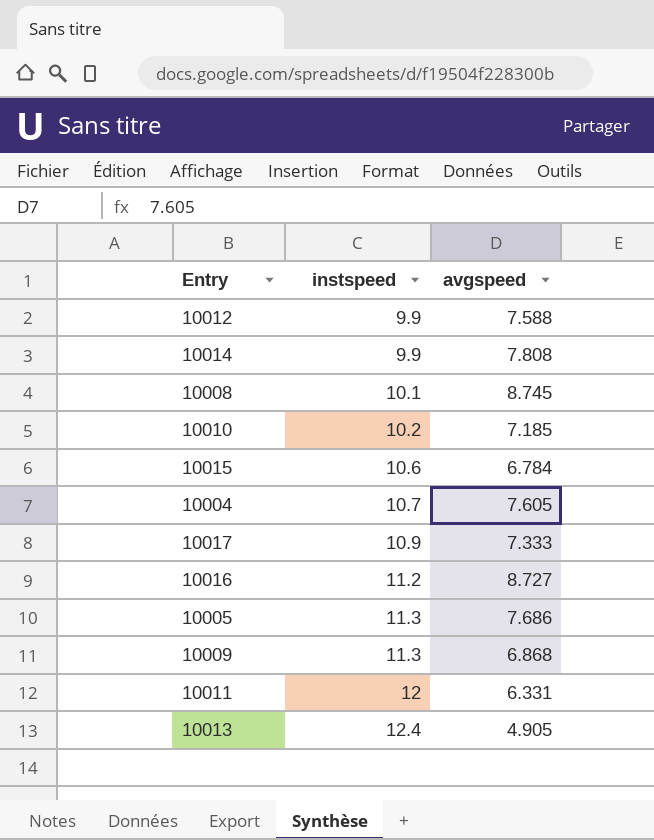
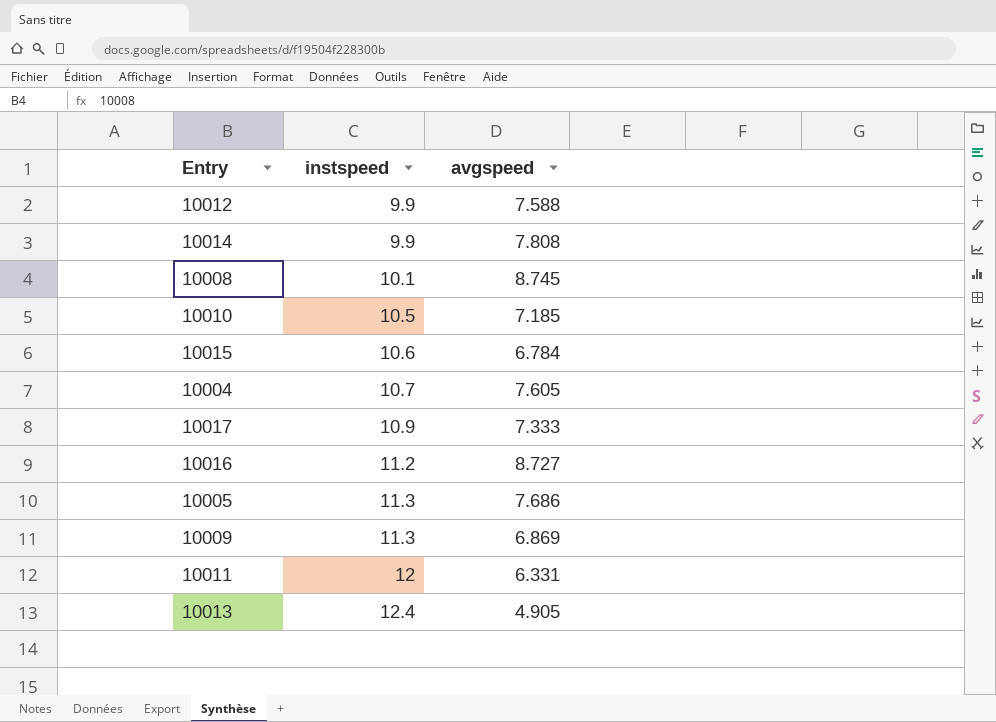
10010 | instspeed: 10.2 -> 10.5
10009 | avgspeed: 6.868 -> 6.869

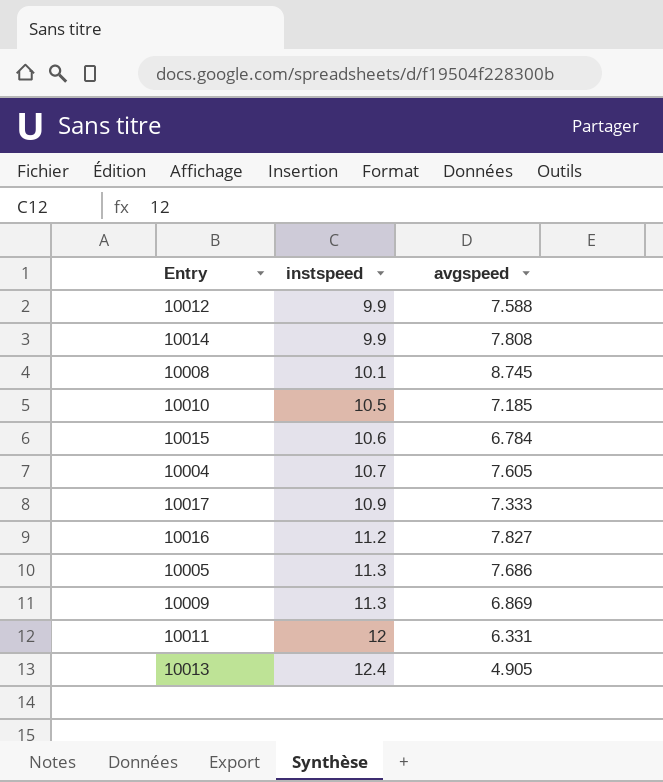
10016 | avgspeed: 8.727 -> 7.827

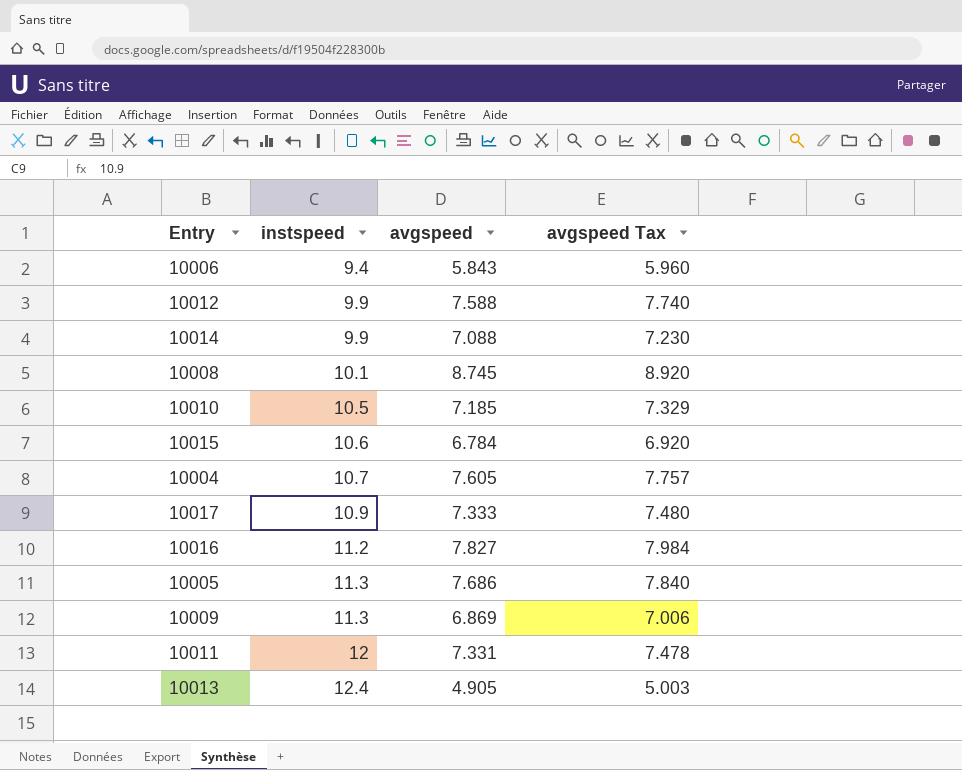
column avgspeed Tax | formula: none -> [avgspeed] * 1.02
row 10006: none -> 9.4 | 5.843 | 5.960
10014 | avgspeed: 7.808 -> 7.088
10011 | avgspeed: 6.331 -> 7.331

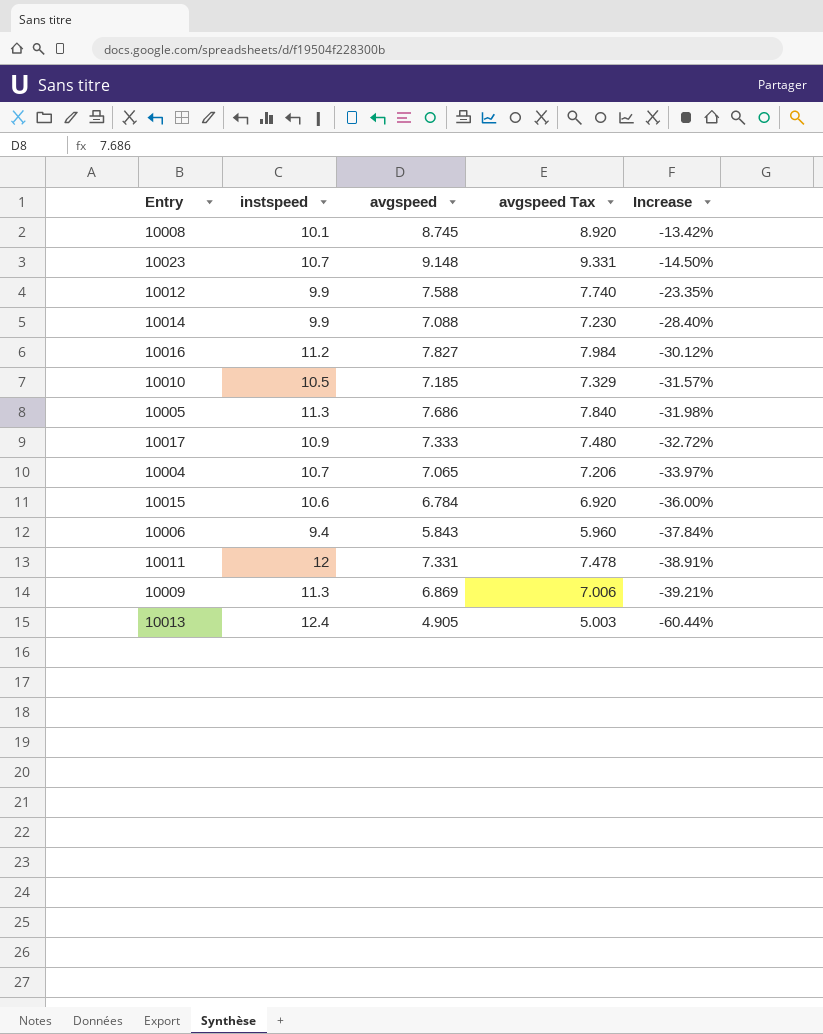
row order: instspeed ascending -> Increase descending
column Increase | formula: none -> ([avgspeed] - [instspeed]) / [instspeed]
row 10023: none -> 10.7 | 9.148 | 9.331 | -14.50%
10004 | avgspeed: 7.605 -> 7.065
10004 | avgspeed Tax: 7.757 -> 7.206

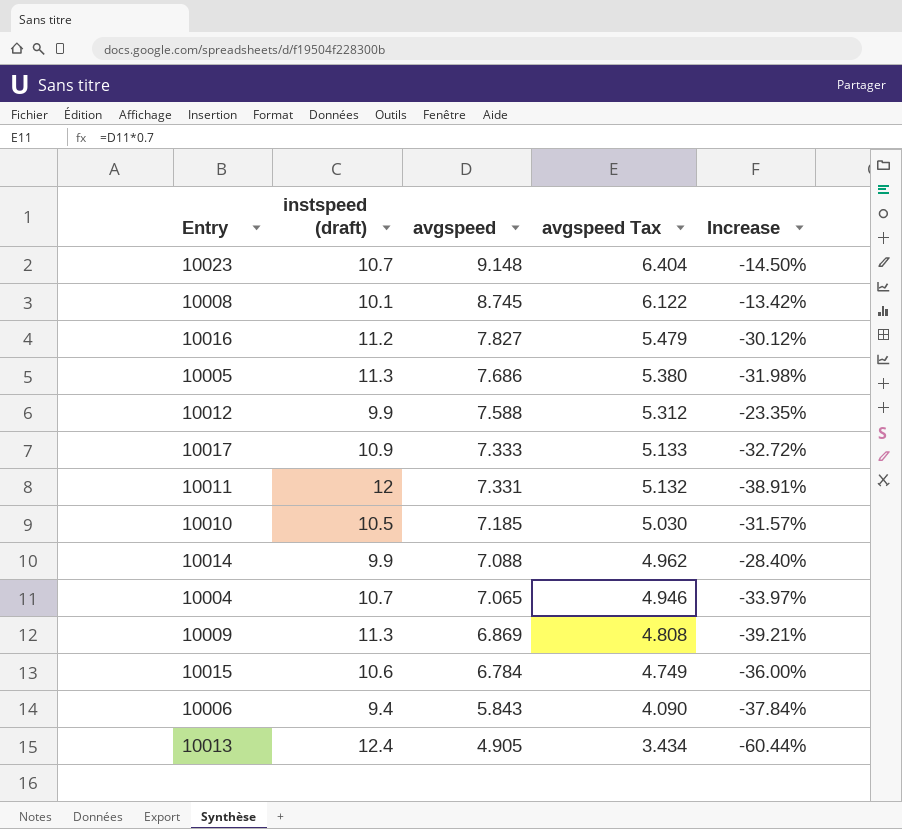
row order: Increase descending -> avgspeed descending
column name: instspeed -> instspeed (draft)
column avgspeed Tax | formula: [avgspeed] * 1.02 -> [avgspeed] * 0.7

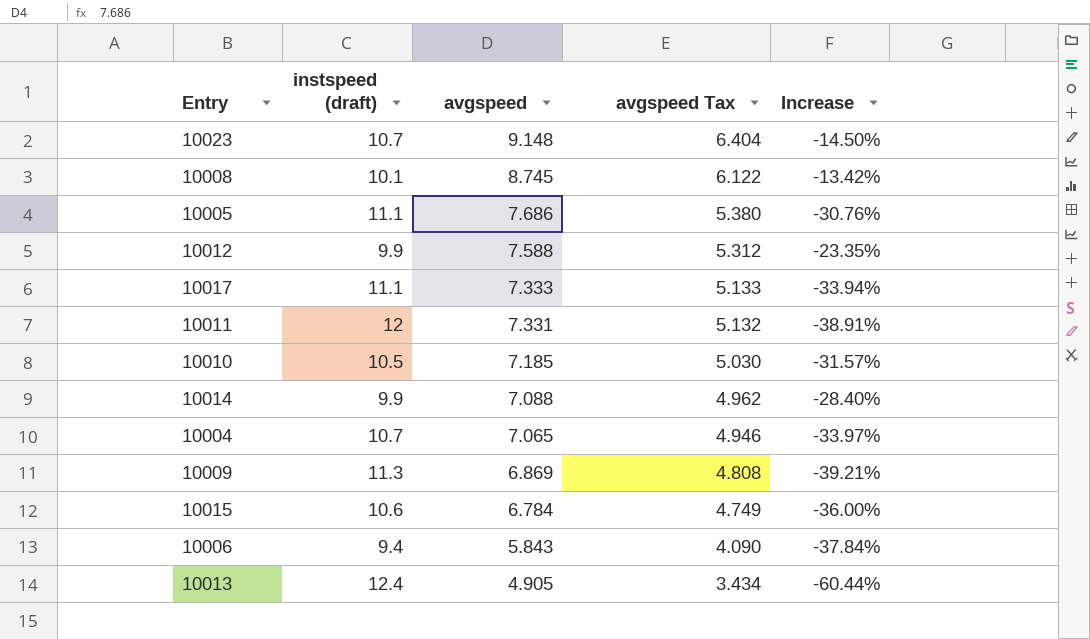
row 10016: 11.2 | 7.827 | 5.479 | -30.12% -> none
10005 | instspeed (draft): 11.3 -> 11.1
10005 | Increase: -31.98% -> -30.76%
10017 | instspeed (draft): 10.9 -> 11.1
10017 | Increase: -32.72% -> -33.94%

